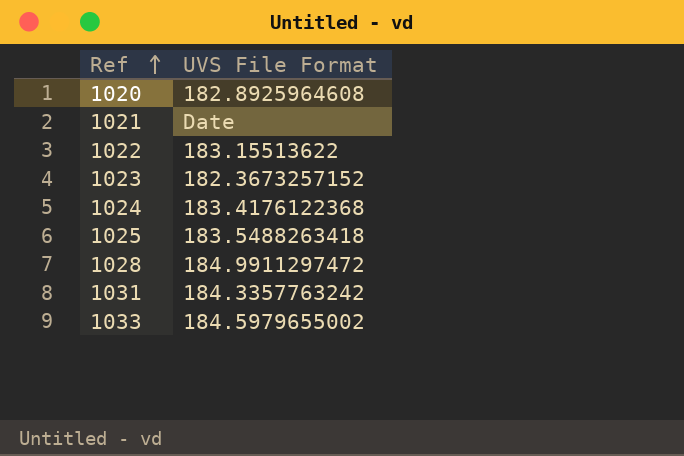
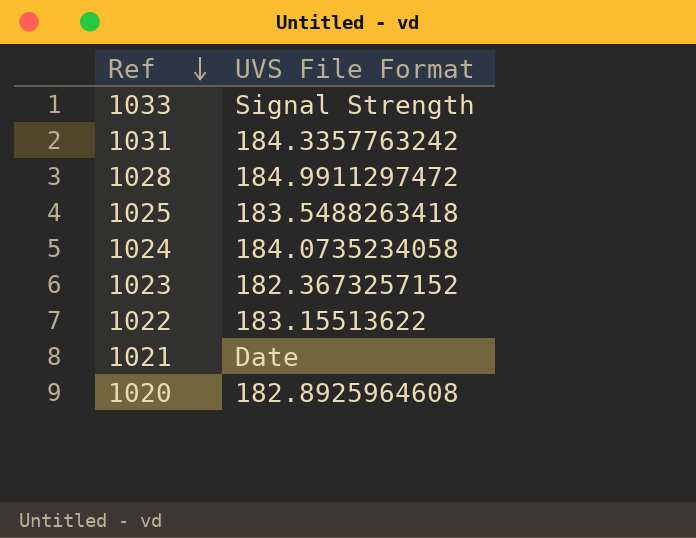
row order: Ref ascending -> Ref descending
1033 | UVS File Format: 184.5979655002 -> Signal Strength
1024 | UVS File Format: 183.4176122368 -> 184.0735234058

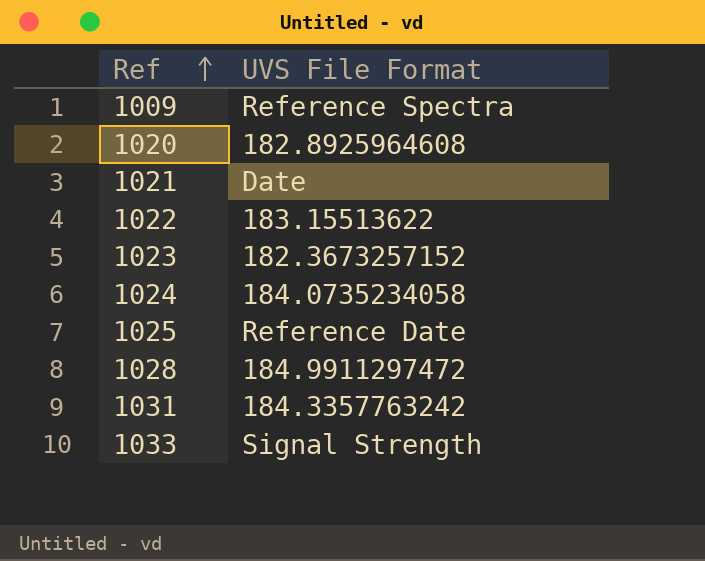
row order: Ref descending -> Ref ascending
row 1009: none -> Reference Spectra
1025 | UVS File Format: 183.5488263418 -> Reference Date

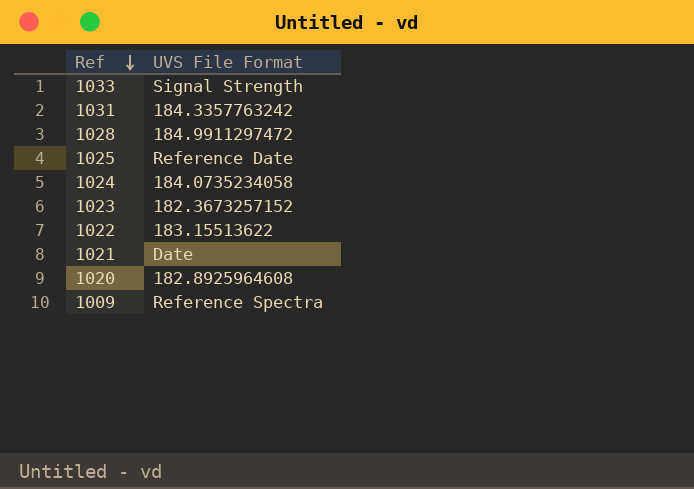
row order: Ref ascending -> Ref descending

